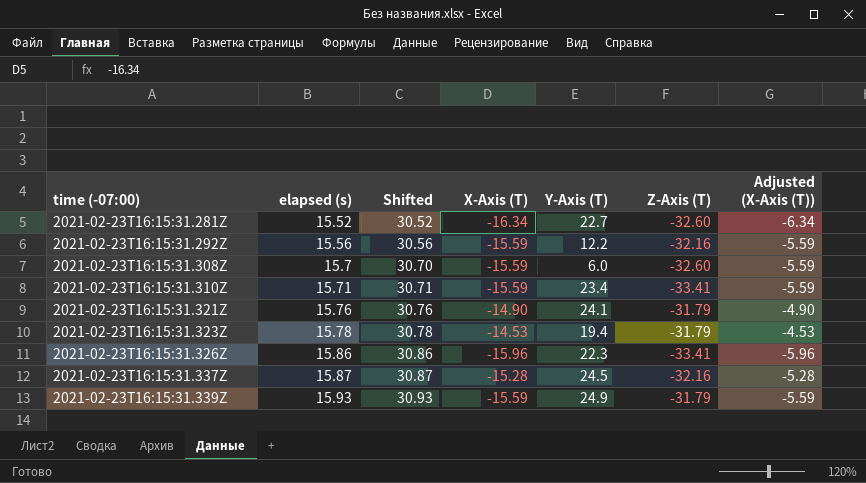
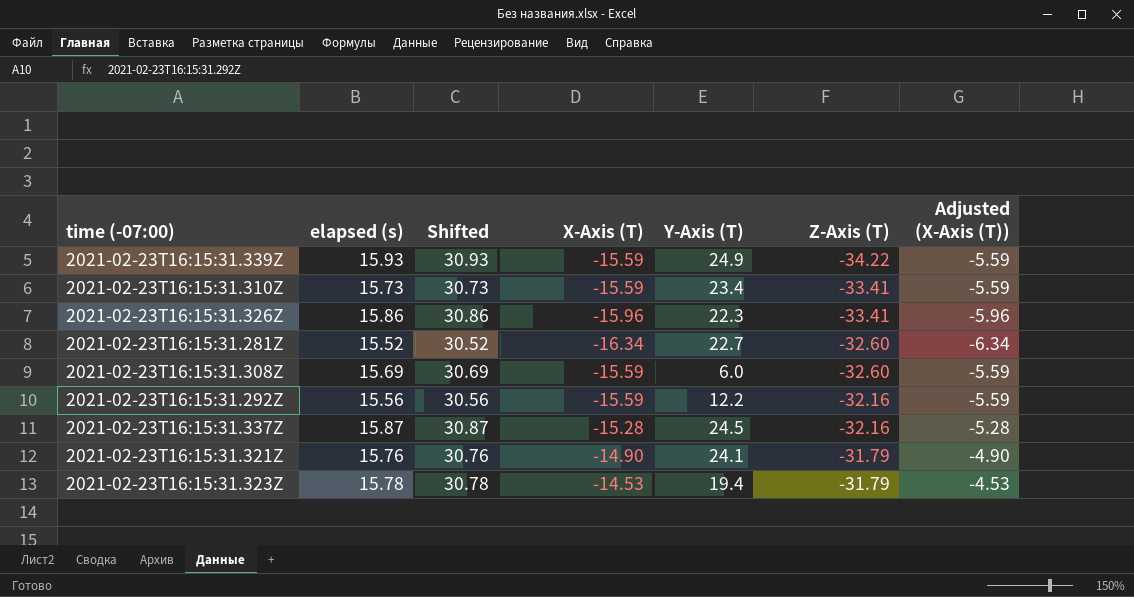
row order: time (-07:00) ascending -> Z-Axis (T) ascending
2021-02-23T16:15:31.339Z | Z-Axis (T): -31.79 -> -34.22
2021-02-23T16:15:31.310Z | elapsed (s): 15.71 -> 15.73
2021-02-23T16:15:31.310Z | Shifted: 30.71 -> 30.73
2021-02-23T16:15:31.308Z | elapsed (s): 15.7 -> 15.69
2021-02-23T16:15:31.308Z | Shifted: 30.70 -> 30.69

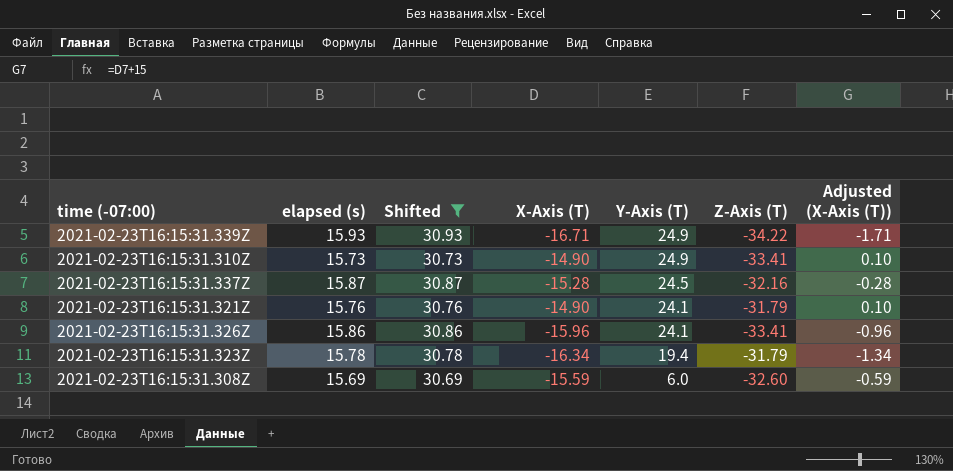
filter: none -> Shifted >= 30.69
row order: Z-Axis (T) ascending -> Y-Axis (T) descending
column Adjusted (X-Axis (T)) | formula: [X-Axis (T)] + 10 -> [X-Axis (T)] + 15
2021-02-23T16:15:31.339Z | X-Axis (T): -15.59 -> -16.71
2021-02-23T16:15:31.310Z | X-Axis (T): -15.59 -> -14.90
2021-02-23T16:15:31.310Z | Y-Axis (T): 23.4 -> 24.9
2021-02-23T16:15:31.326Z | Y-Axis (T): 22.3 -> 24.1
2021-02-23T16:15:31.323Z | X-Axis (T): -14.53 -> -16.34

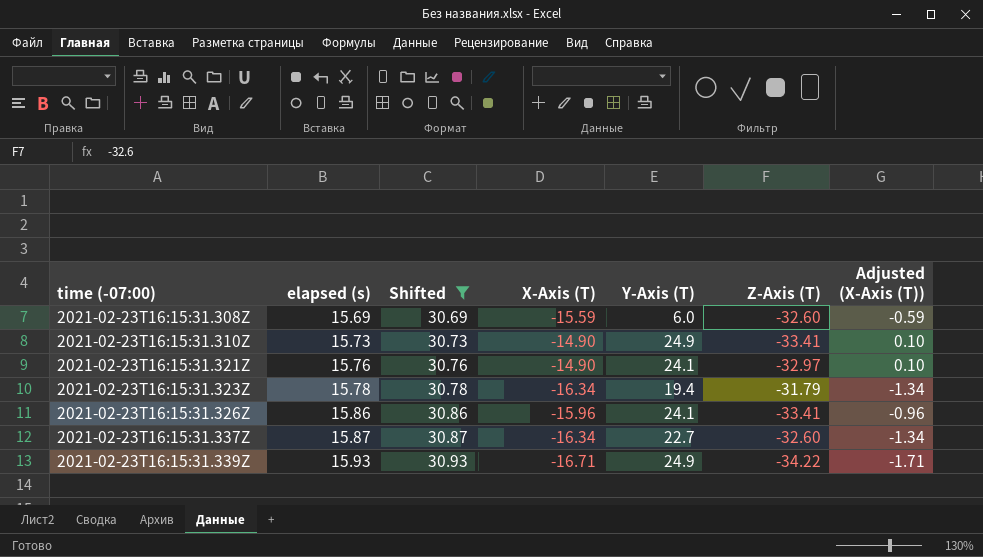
row order: Y-Axis (T) descending -> time (-07:00) ascending
2021-02-23T16:15:31.321Z | Z-Axis (T): -31.79 -> -32.97
2021-02-23T16:15:31.337Z | X-Axis (T): -15.28 -> -16.34
2021-02-23T16:15:31.337Z | Y-Axis (T): 24.5 -> 22.7
2021-02-23T16:15:31.337Z | Z-Axis (T): -32.16 -> -32.60
2021-02-23T16:15:31.337Z | Adjusted (X-Axis (T)): -0.28 -> -1.34

